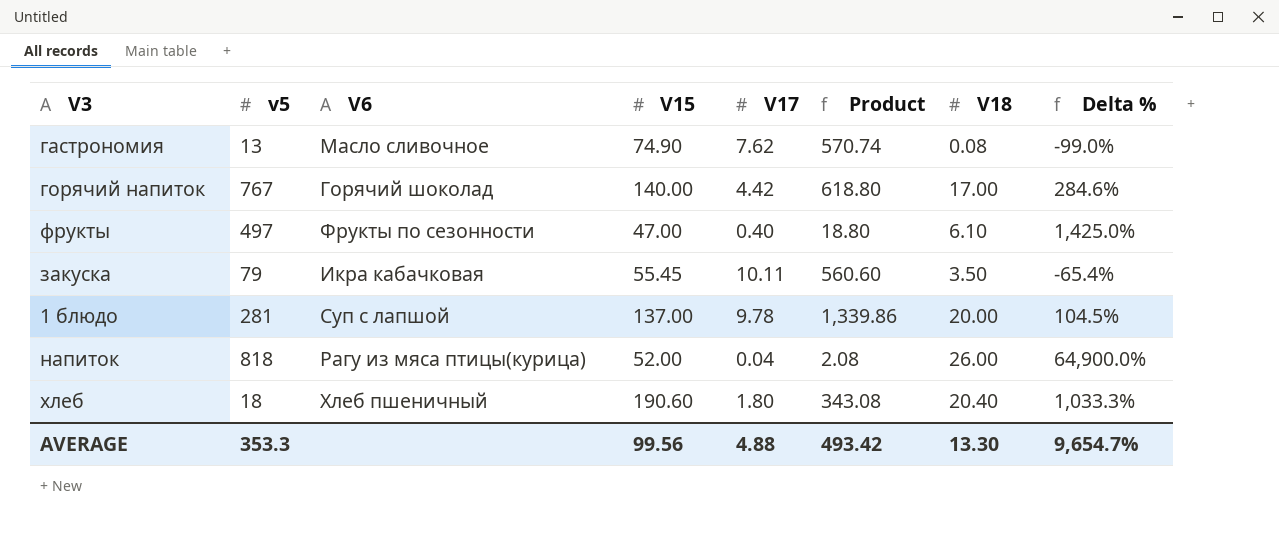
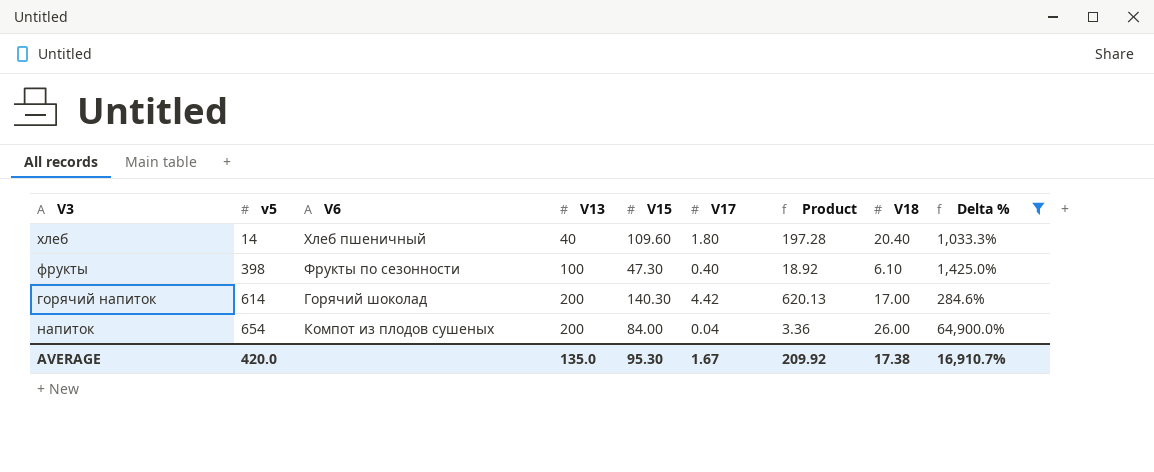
filter: none -> Delta % >= 284.6%
row order: none -> v5 ascending
column V13 | position: none -> 4
хлеб | v5: 18 -> 14
хлеб | V15: 190.60 -> 109.60
хлеб | Product: 343.08 -> 197.28
фрукты | v5: 497 -> 398
фрукты | V15: 47.00 -> 47.30
фрукты | Product: 18.80 -> 18.92
горячий напиток | v5: 767 -> 614
горячий напиток | V15: 140.00 -> 140.30
горячий напиток | Product: 618.80 -> 620.13
напиток | v5: 818 -> 654
напиток | V6: Рагу из мяса птицы(курица) -> Компот из плодов сушеных
напиток | V15: 52.00 -> 84.00
напиток | Product: 2.08 -> 3.36
AVERAGE | v5: 353.3 -> 420.0
AVERAGE | V15: 99.56 -> 95.30
AVERAGE | V17: 4.88 -> 1.67
AVERAGE | Product: 493.42 -> 209.92
AVERAGE | V18: 13.30 -> 17.38
AVERAGE | Delta %: 9,654.7% -> 16,910.7%

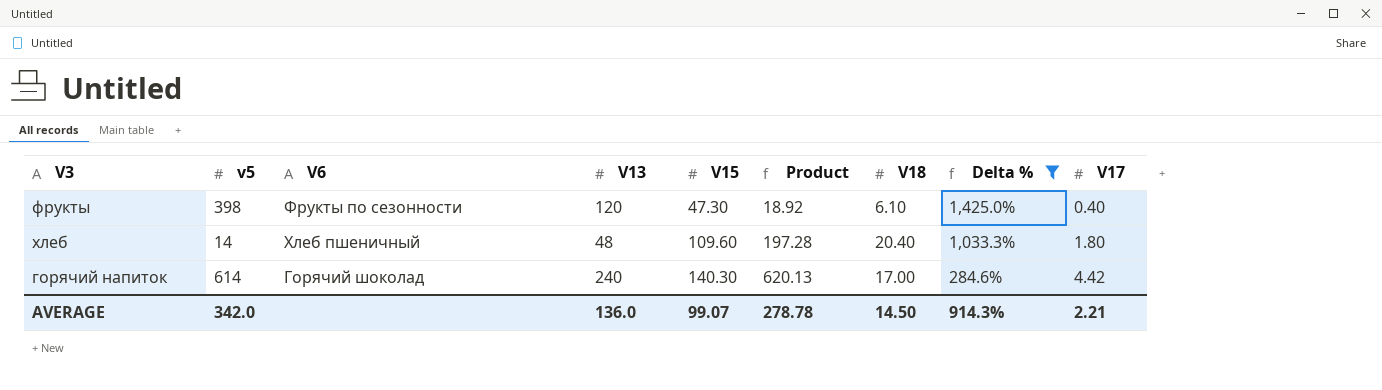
row order: v5 ascending -> V15 ascending
column V17 | position: 6 -> 9
row напиток: 654 | Компот из плодов сушеных | 200 | 84.00 | 0.04 | 3.36 | 26.00 | 64,900.0% -> none
фрукты | V13: 100 -> 120
хлеб | V13: 40 -> 48
горячий напиток | V13: 200 -> 240
AVERAGE | v5: 420.0 -> 342.0
AVERAGE | V13: 135.0 -> 136.0
AVERAGE | V15: 95.30 -> 99.07
AVERAGE | Product: 209.92 -> 278.78
AVERAGE | V18: 17.38 -> 14.50
AVERAGE | Delta %: 16,910.7% -> 914.3%
AVERAGE | V17: 1.67 -> 2.21

